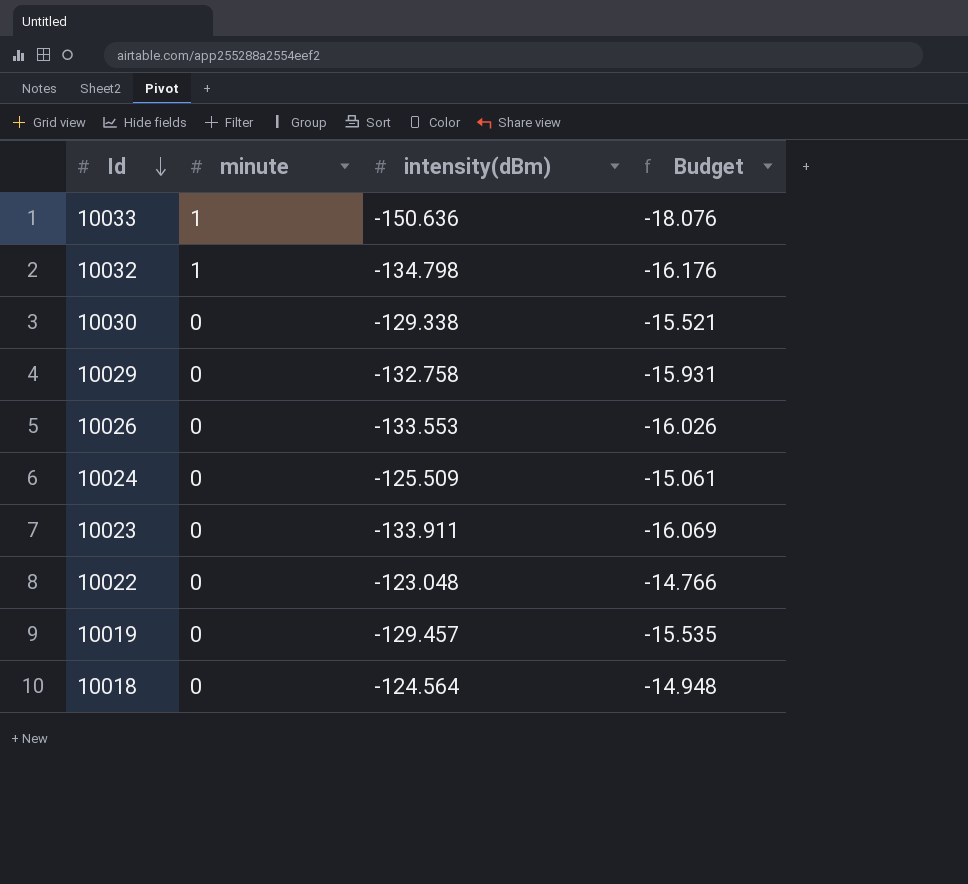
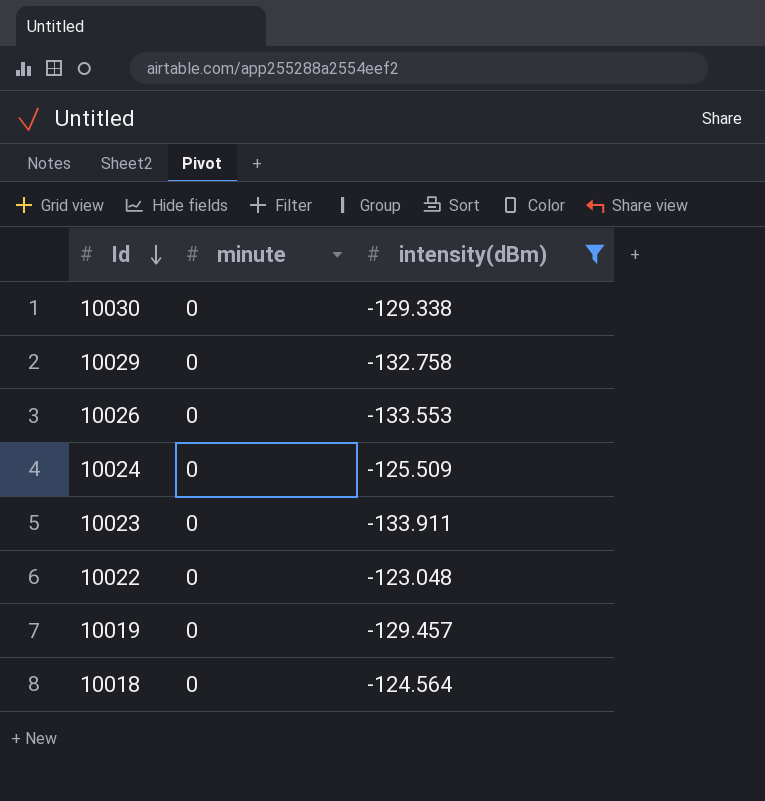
filter: none -> intensity(dBm) >= -133.911
column Budget | formula: [intensity(dBm)] * 0.12 -> none

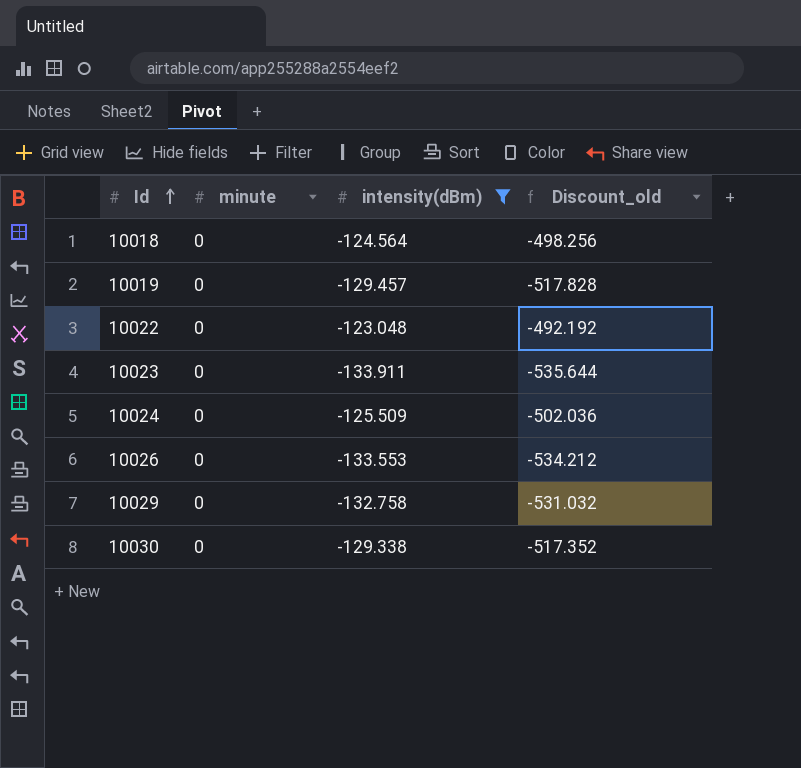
row order: Id descending -> Id ascending
column Discount_old | formula: none -> [intensity(dBm)] * 4

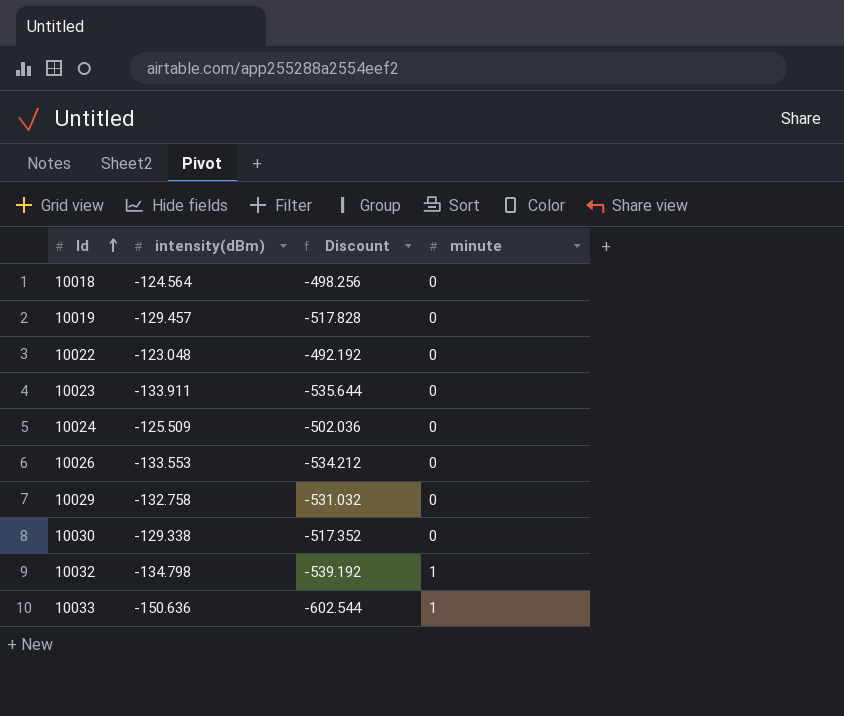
filter: intensity(dBm) >= -133.911 -> none
column name: Discount_old -> Discount
column minute | position: 2 -> 4

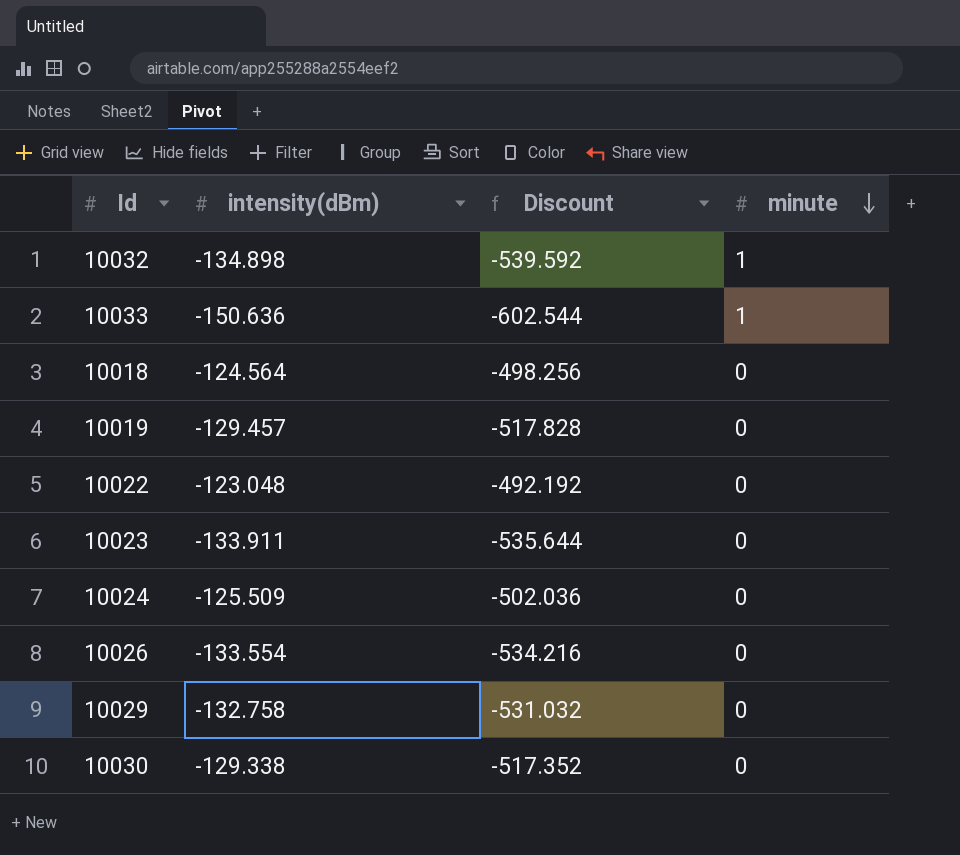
row order: Id ascending -> minute descending
10032 | intensity(dBm): -134.798 -> -134.898
10032 | Discount: -539.192 -> -539.592
10026 | intensity(dBm): -133.553 -> -133.554
10026 | Discount: -534.212 -> -534.216

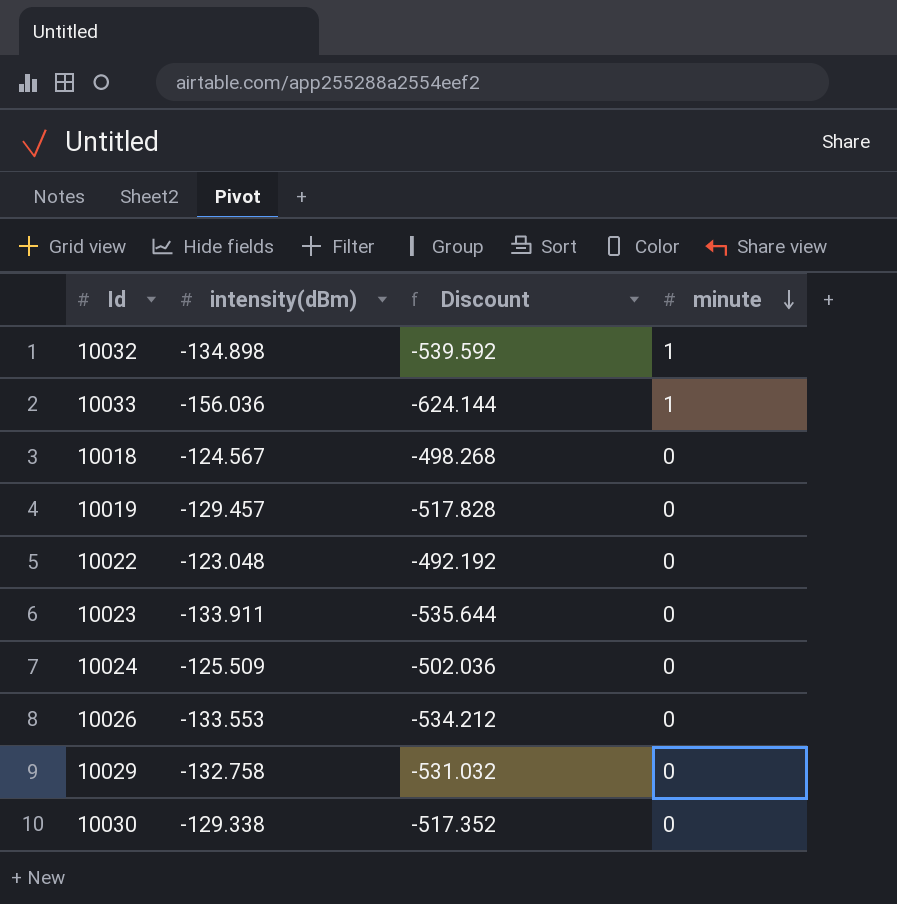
10033 | intensity(dBm): -150.636 -> -156.036
10033 | Discount: -602.544 -> -624.144
10018 | intensity(dBm): -124.564 -> -124.567
10018 | Discount: -498.256 -> -498.268
10026 | intensity(dBm): -133.554 -> -133.553
10026 | Discount: -534.216 -> -534.212

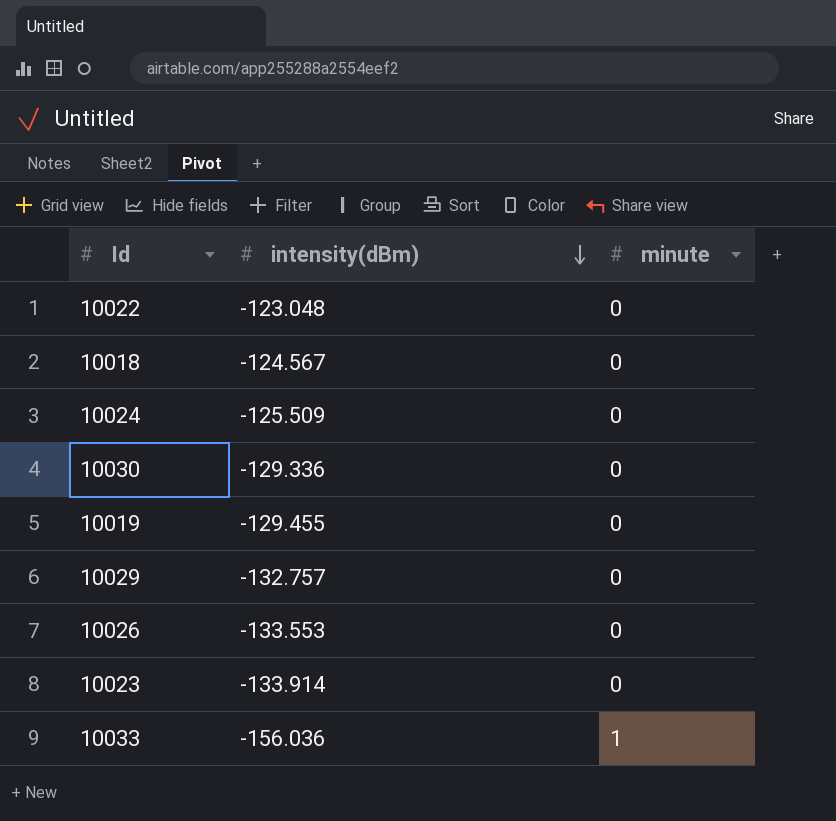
row order: minute descending -> intensity(dBm) descending
column Discount | formula: [intensity(dBm)] * 4 -> none
row 10032: -134.898 | -539.592 | 1 -> none
10030 | intensity(dBm): -129.338 -> -129.336
10019 | intensity(dBm): -129.457 -> -129.455
10029 | intensity(dBm): -132.758 -> -132.757
10023 | intensity(dBm): -133.911 -> -133.914

